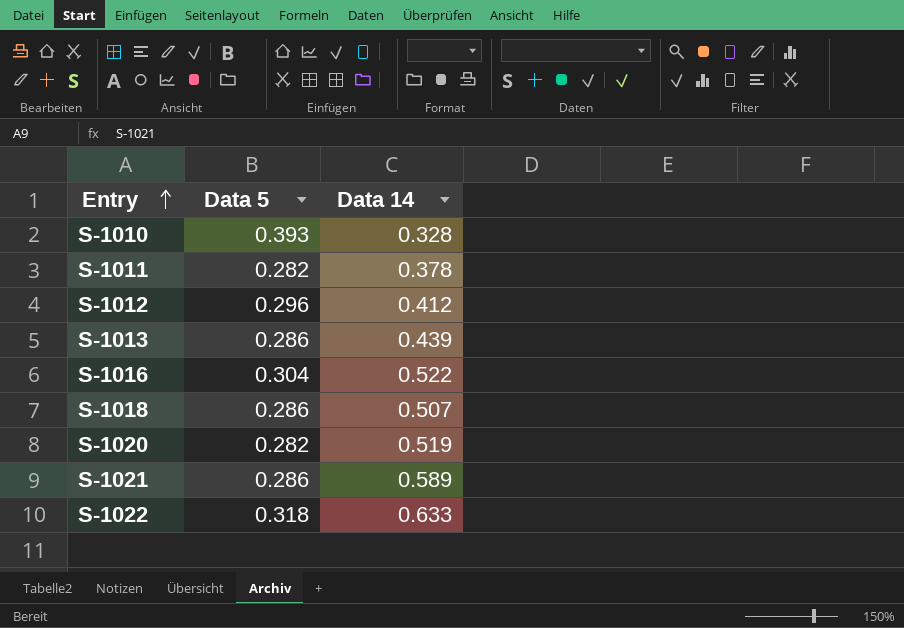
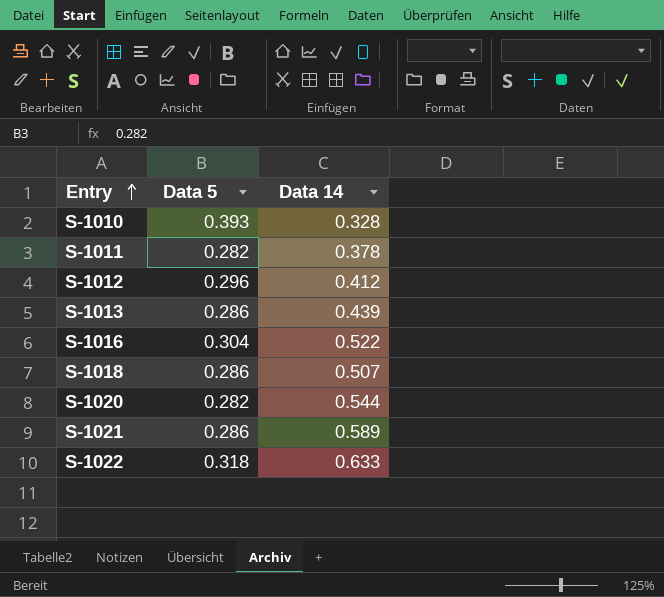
S-1020 | Data 14: 0.519 -> 0.544

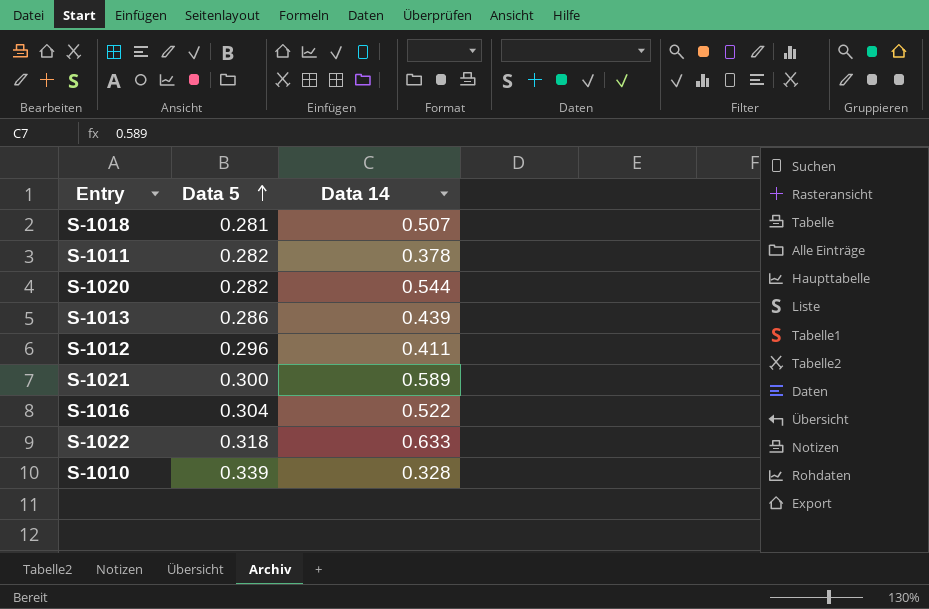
row order: Entry ascending -> Data 5 ascending
S-1018 | Data 5: 0.286 -> 0.281
S-1012 | Data 14: 0.412 -> 0.411
S-1021 | Data 5: 0.286 -> 0.300
S-1010 | Data 5: 0.393 -> 0.339

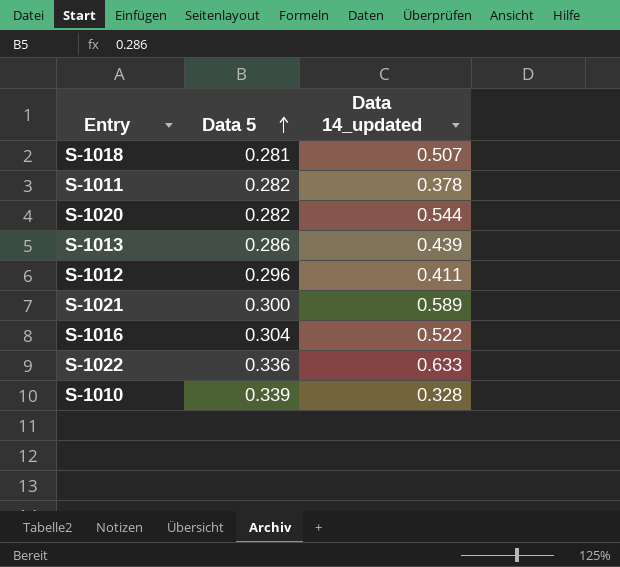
column name: Data 14 -> Data 14_updated
S-1022 | Data 5: 0.318 -> 0.336

